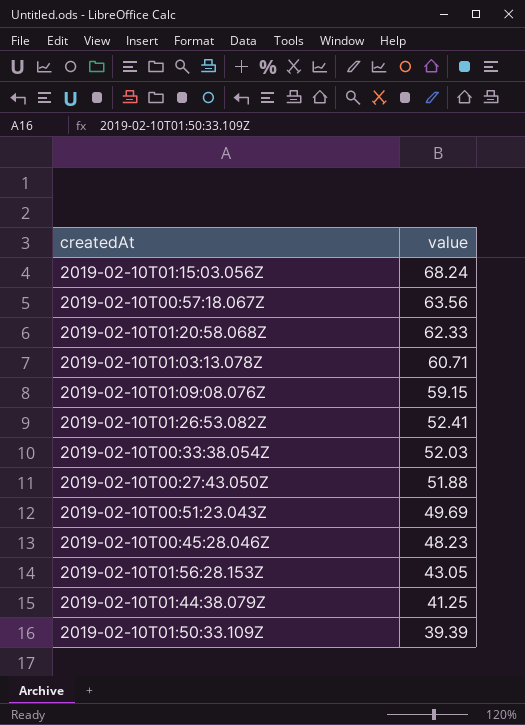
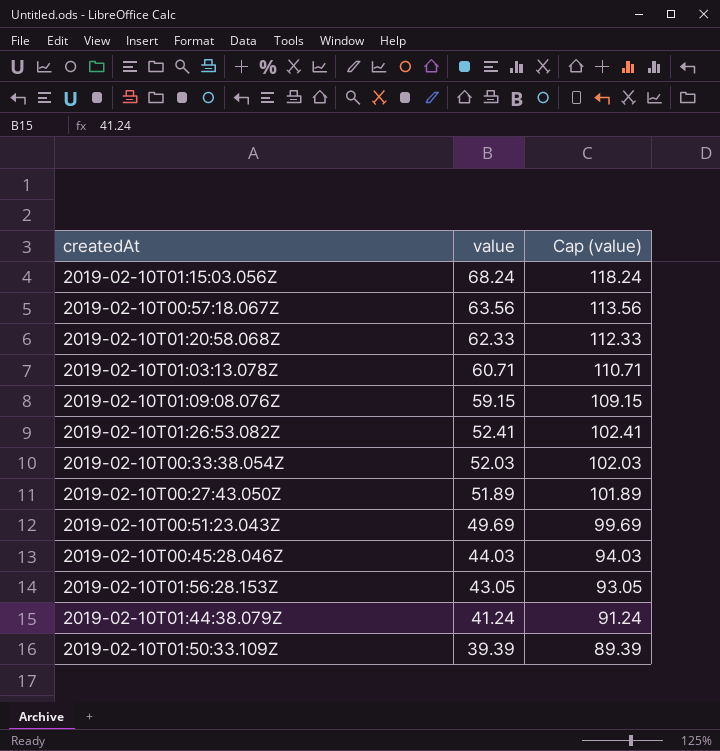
column Cap (value) | formula: none -> [value] + 50
2019-02-10T00:27:43.050Z | value: 51.88 -> 51.89
2019-02-10T00:45:28.046Z | value: 48.23 -> 44.03
2019-02-10T01:44:38.079Z | value: 41.25 -> 41.24

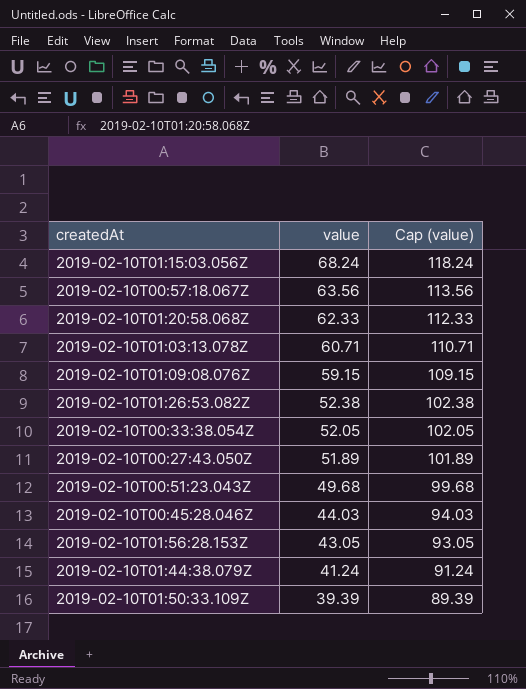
2019-02-10T01:26:53.082Z | value: 52.41 -> 52.38
2019-02-10T01:26:53.082Z | Cap (value): 102.41 -> 102.38
2019-02-10T00:33:38.054Z | value: 52.03 -> 52.05
2019-02-10T00:33:38.054Z | Cap (value): 102.03 -> 102.05
2019-02-10T00:51:23.043Z | value: 49.69 -> 49.68
2019-02-10T00:51:23.043Z | Cap (value): 99.69 -> 99.68

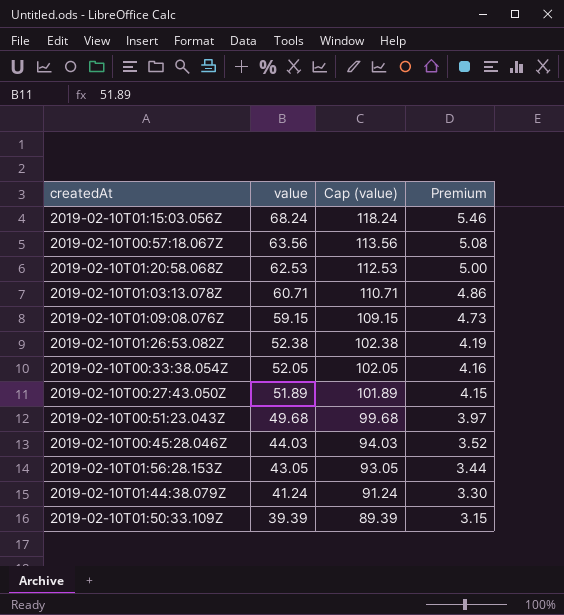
column Premium | formula: none -> [value] * 0.08
2019-02-10T01:20:58.068Z | value: 62.33 -> 62.53
2019-02-10T01:20:58.068Z | Cap (value): 112.33 -> 112.53

